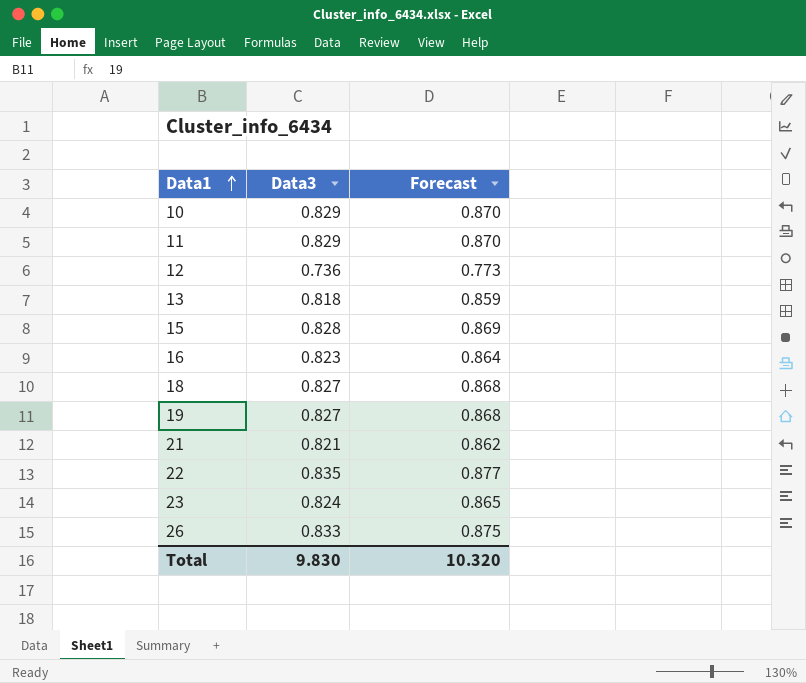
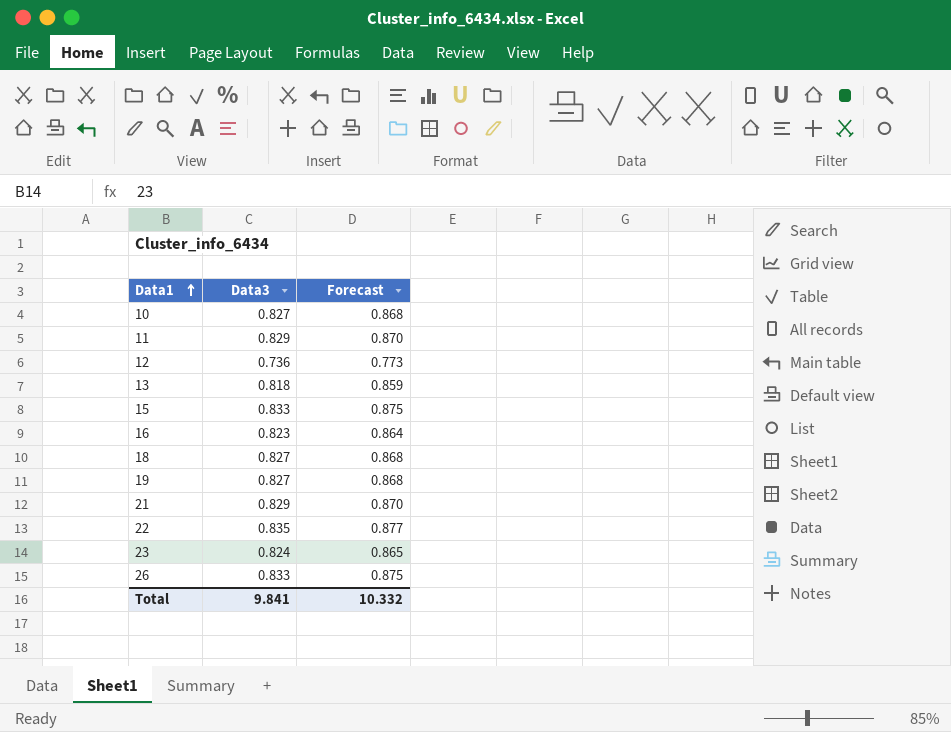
10 | Data3: 0.829 -> 0.827
10 | Forecast: 0.870 -> 0.868
15 | Data3: 0.828 -> 0.833
15 | Forecast: 0.869 -> 0.875
21 | Data3: 0.821 -> 0.829
21 | Forecast: 0.862 -> 0.870
Total | Data3: 9.830 -> 9.841
Total | Forecast: 10.320 -> 10.332

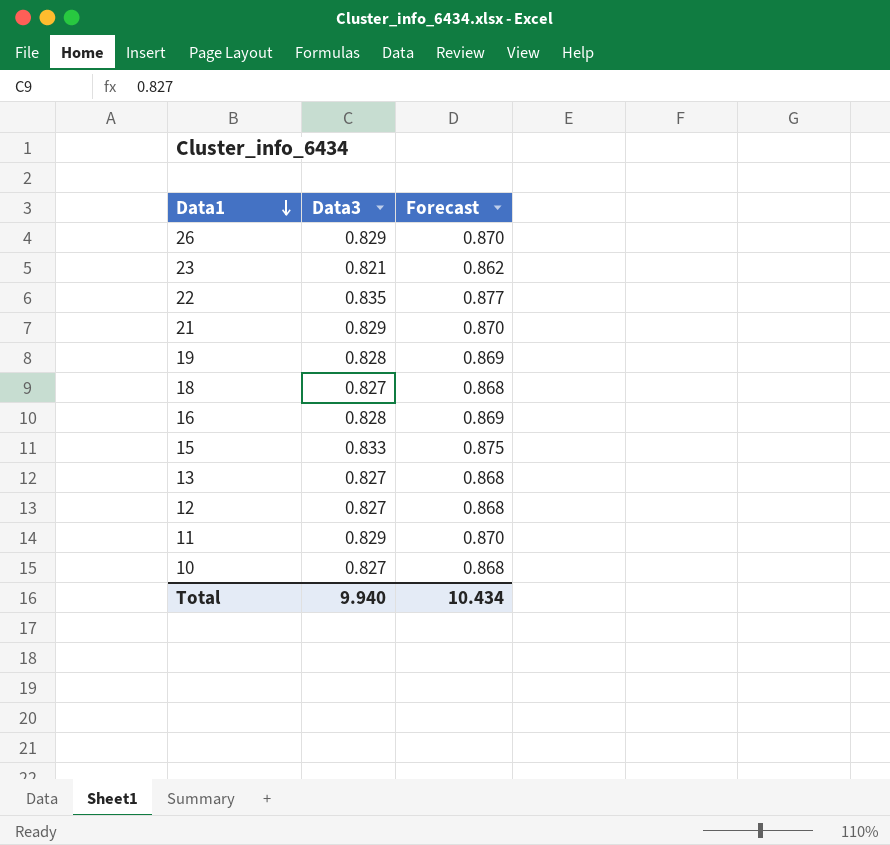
row order: Data1 ascending -> Data1 descending
26 | Data3: 0.833 -> 0.829
26 | Forecast: 0.875 -> 0.870
23 | Data3: 0.824 -> 0.821
23 | Forecast: 0.865 -> 0.862
19 | Data3: 0.827 -> 0.828
19 | Forecast: 0.868 -> 0.869
16 | Data3: 0.823 -> 0.828
16 | Forecast: 0.864 -> 0.869
13 | Data3: 0.818 -> 0.827
13 | Forecast: 0.859 -> 0.868
12 | Data3: 0.736 -> 0.827
12 | Forecast: 0.773 -> 0.868
Total | Data3: 9.841 -> 9.940
Total | Forecast: 10.332 -> 10.434

